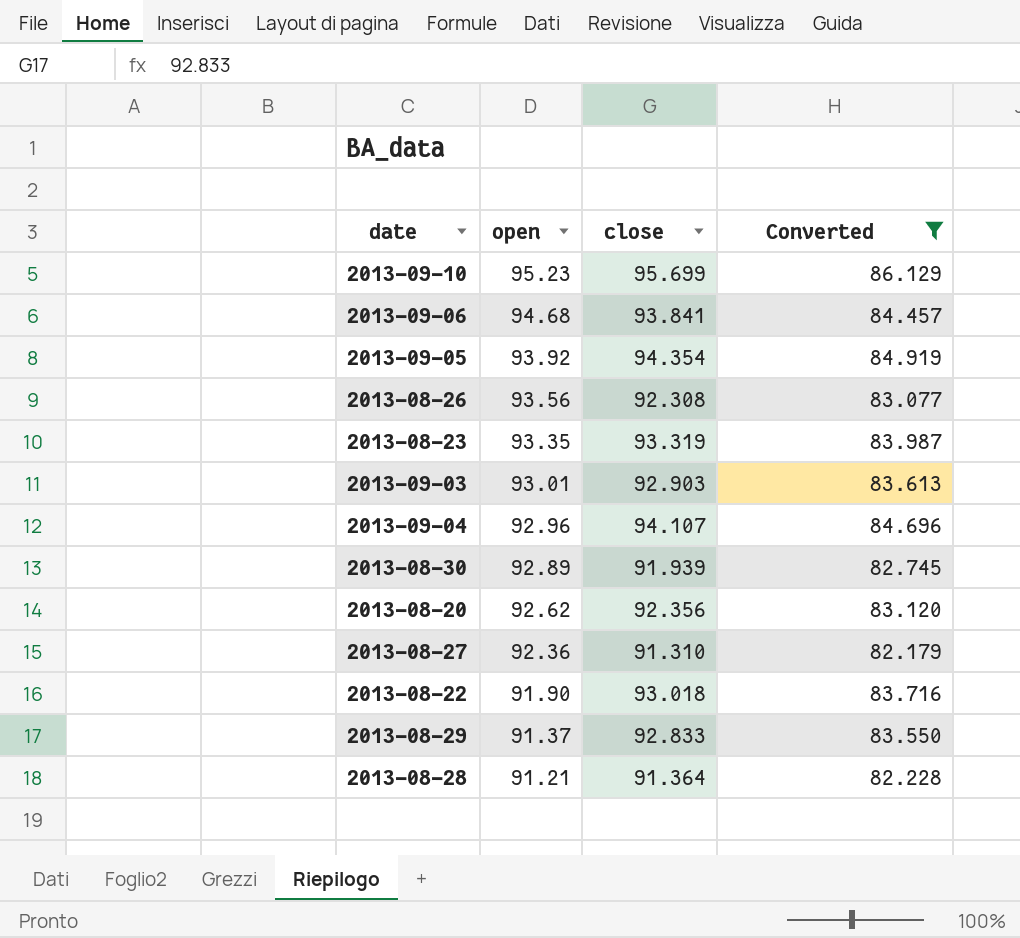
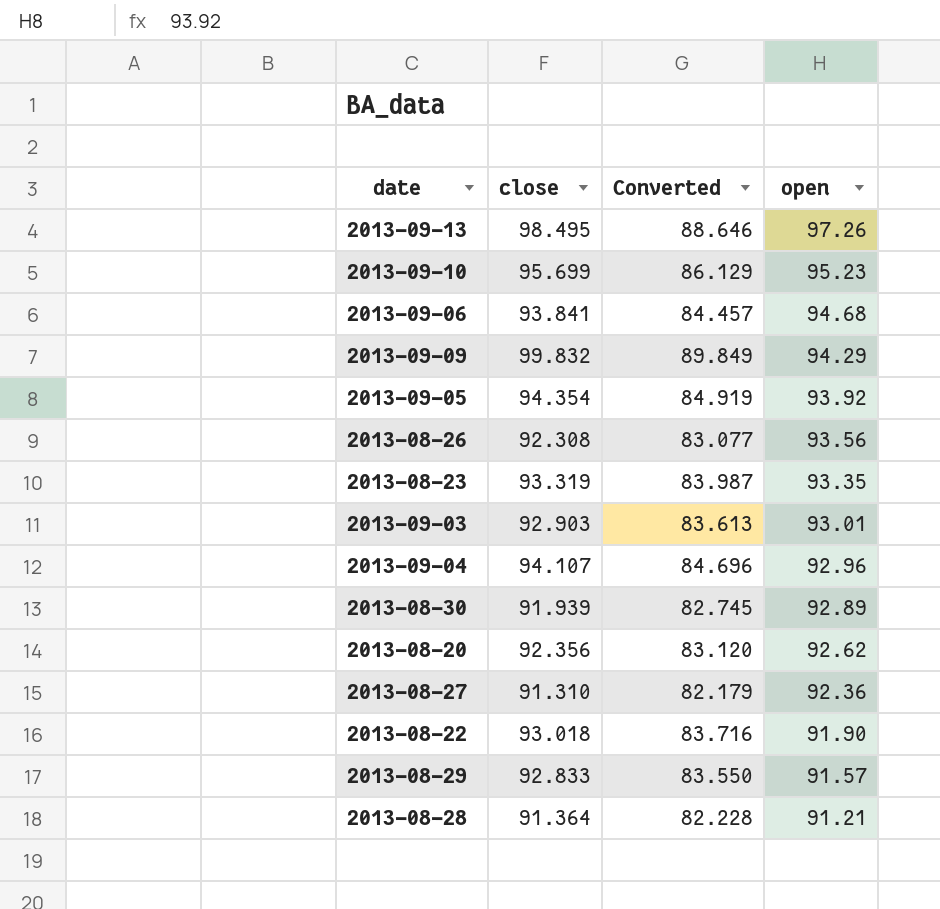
filter: Converted <= 86.129 -> none
column open | position: 2 -> 4
2013-08-29 | open: 91.37 -> 91.57

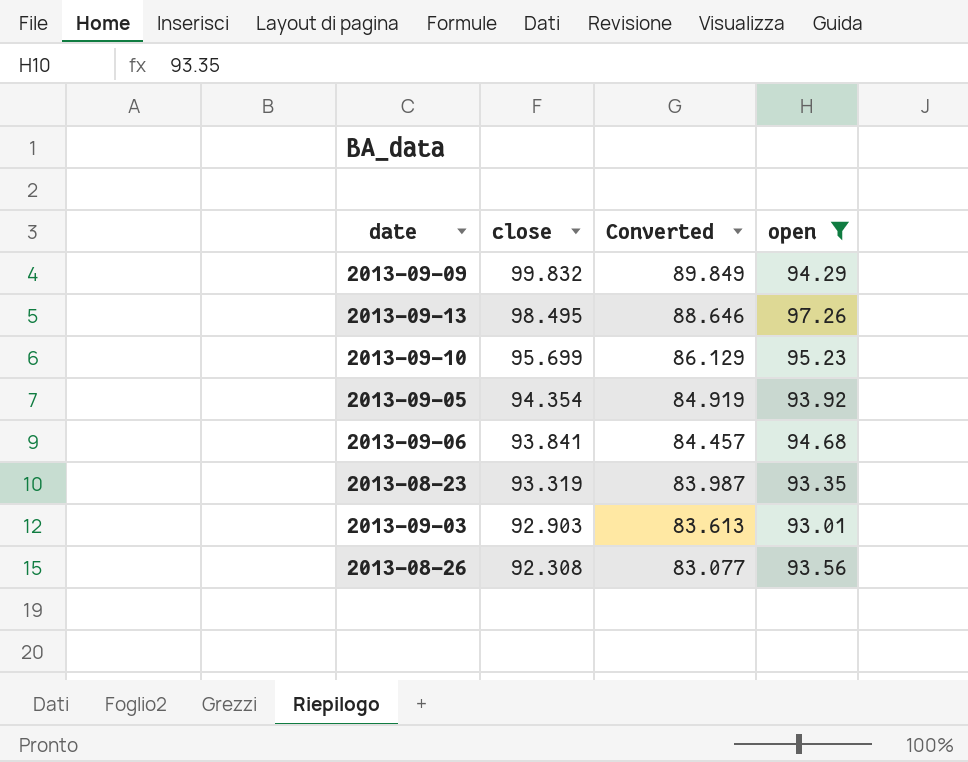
filter: none -> open >= 93.01
row order: open descending -> close descending

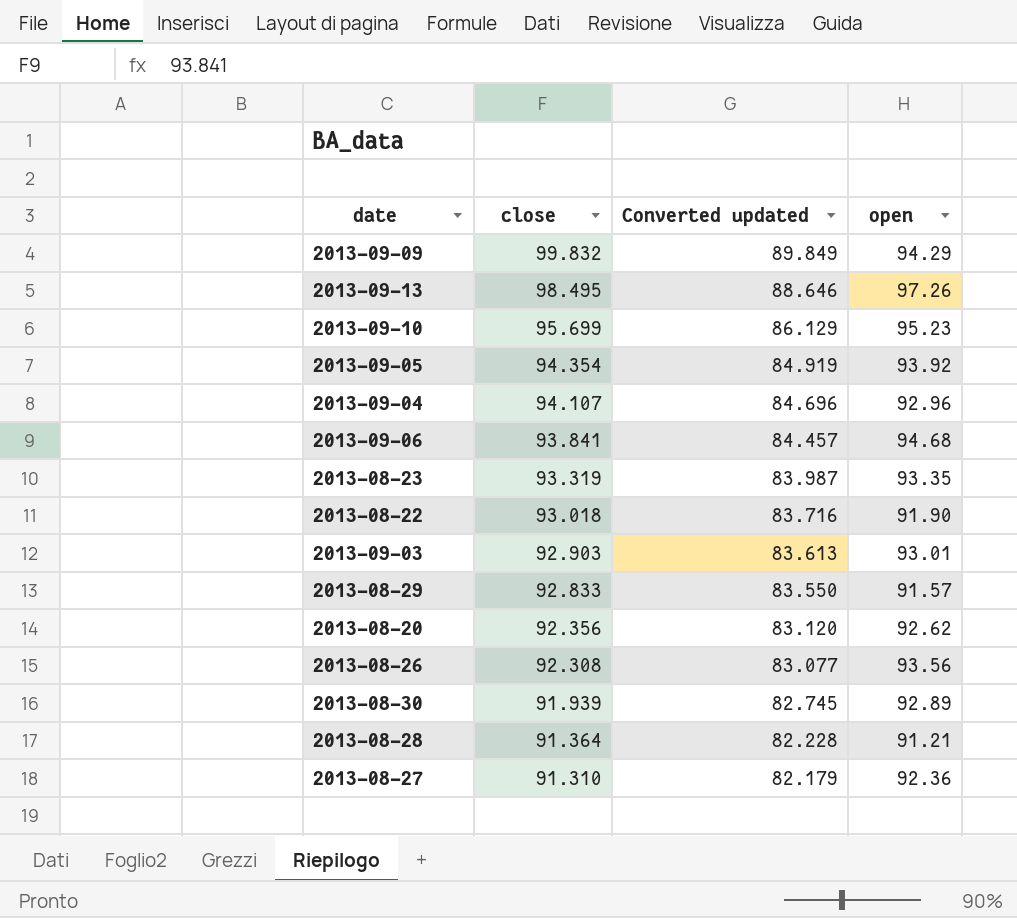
filter: open >= 93.01 -> none
column name: Converted -> Converted updated

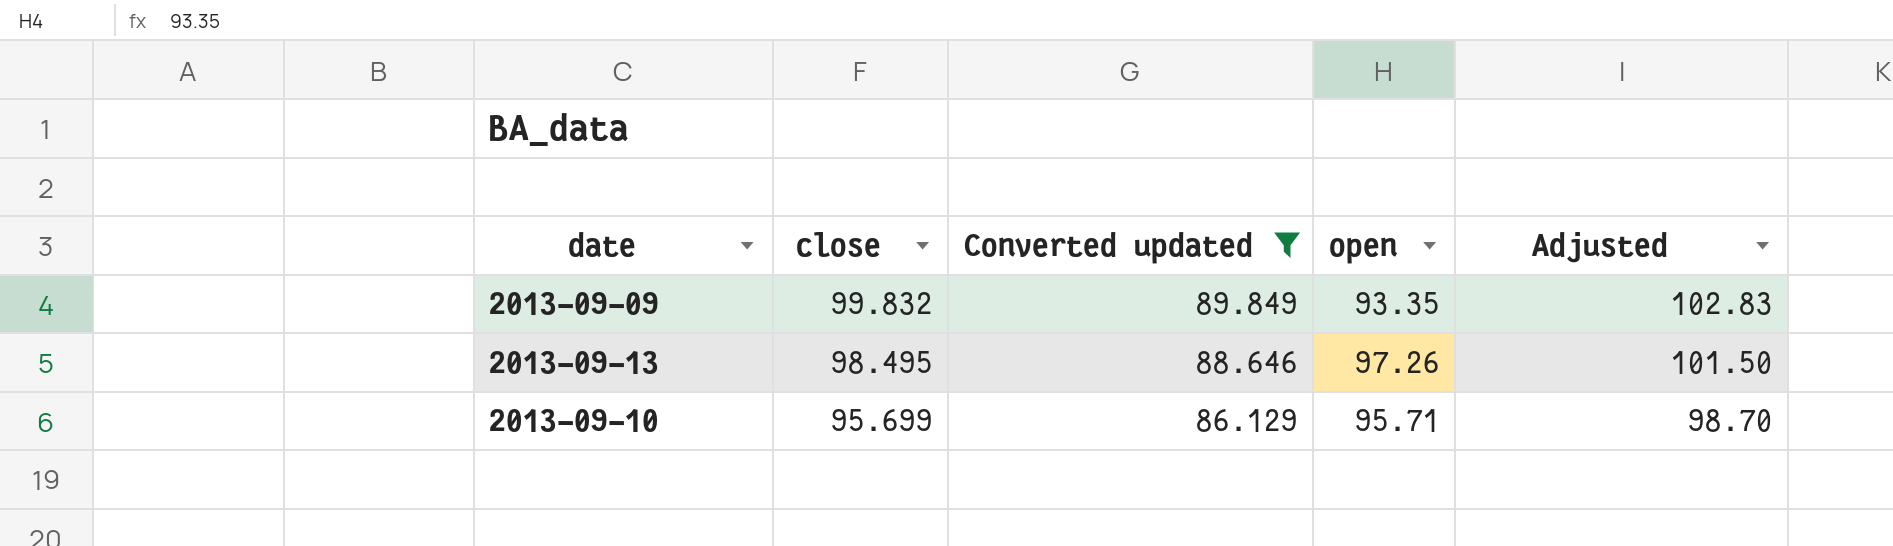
filter: none -> Converted updated >= 86.129
column Adjusted | formula: none -> [close] + 3
2013-09-09 | open: 94.29 -> 93.35
2013-09-10 | open: 95.23 -> 95.71

